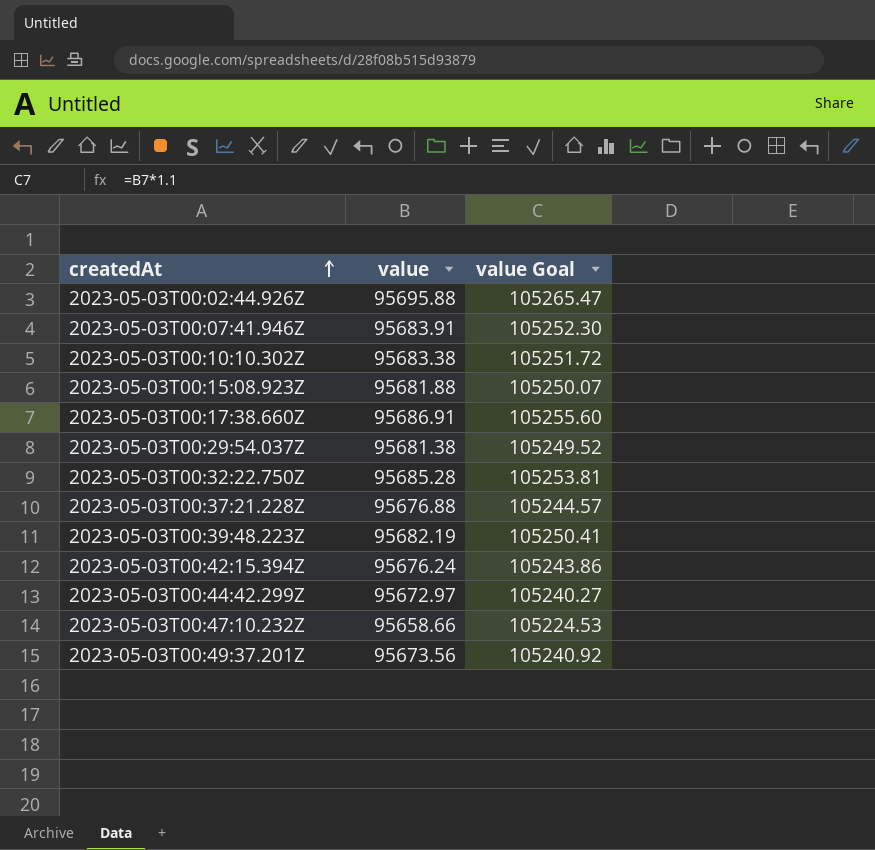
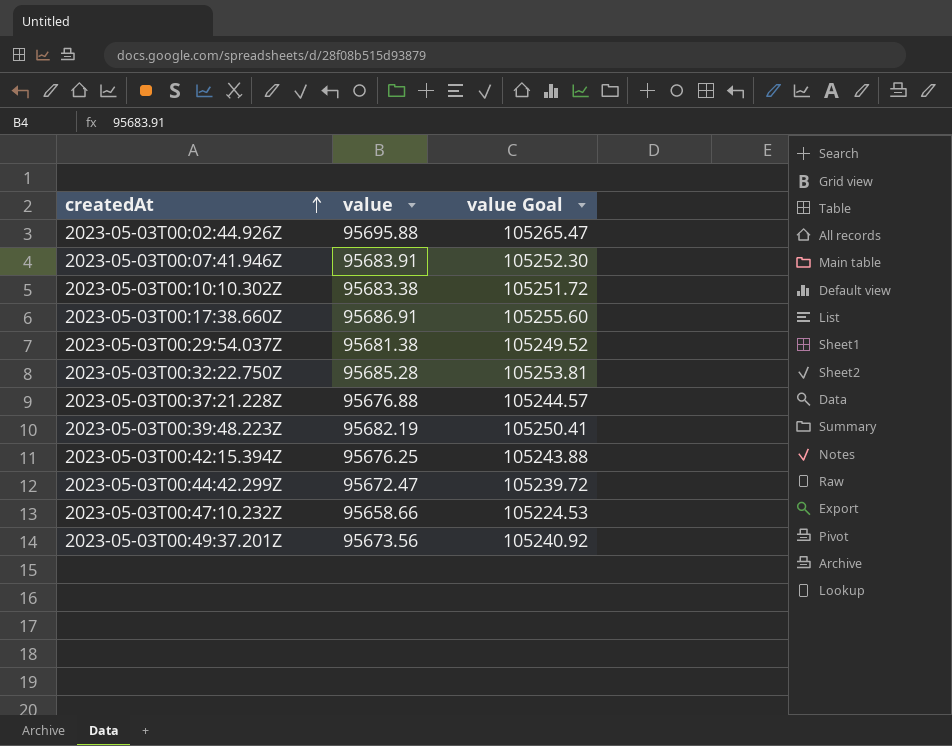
row 2023-05-03T00:15:08.923Z: 95681.88 | 105250.07 -> none
2023-05-03T00:42:15.394Z | value: 95676.24 -> 95676.25
2023-05-03T00:42:15.394Z | value Goal: 105243.86 -> 105243.88
2023-05-03T00:44:42.299Z | value: 95672.97 -> 95672.47
2023-05-03T00:44:42.299Z | value Goal: 105240.27 -> 105239.72

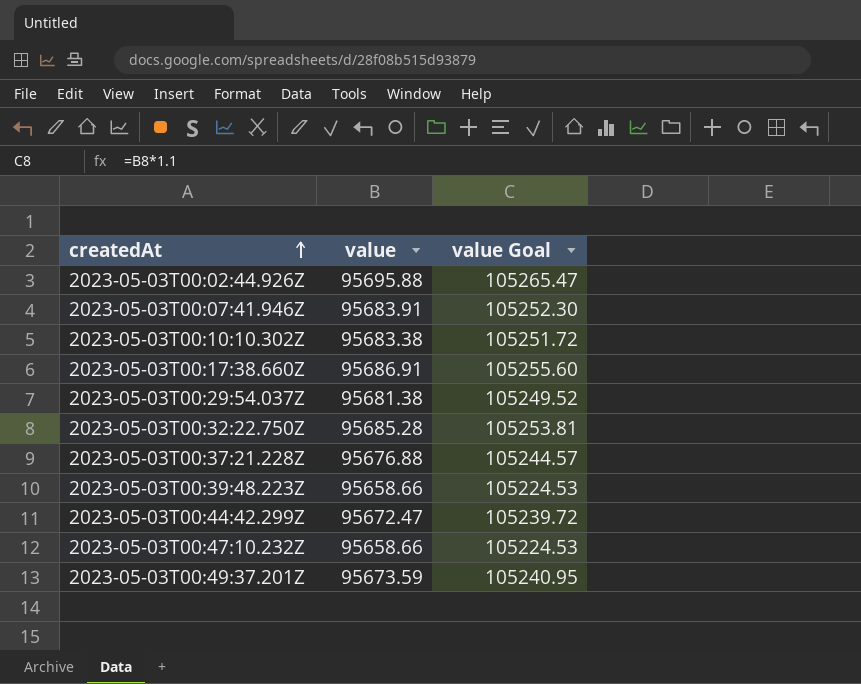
row 2023-05-03T00:42:15.394Z: 95676.25 | 105243.88 -> none
2023-05-03T00:39:48.223Z | value: 95682.19 -> 95658.66
2023-05-03T00:39:48.223Z | value Goal: 105250.41 -> 105224.53
2023-05-03T00:49:37.201Z | value: 95673.56 -> 95673.59
2023-05-03T00:49:37.201Z | value Goal: 105240.92 -> 105240.95

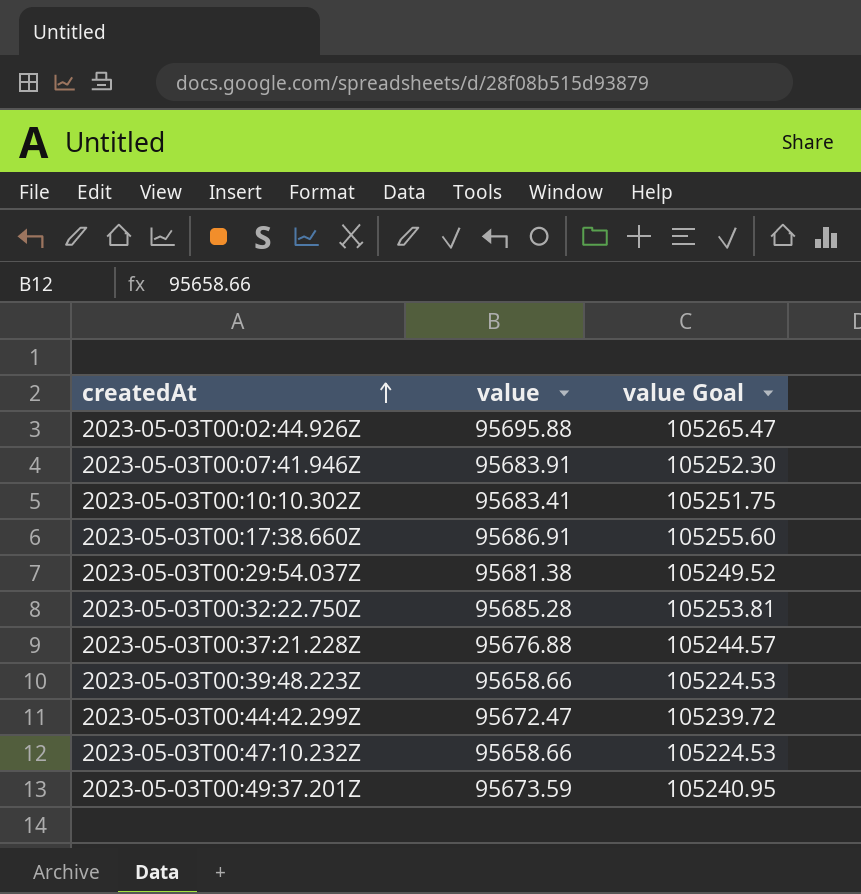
2023-05-03T00:10:10.302Z | value: 95683.38 -> 95683.41
2023-05-03T00:10:10.302Z | value Goal: 105251.72 -> 105251.75

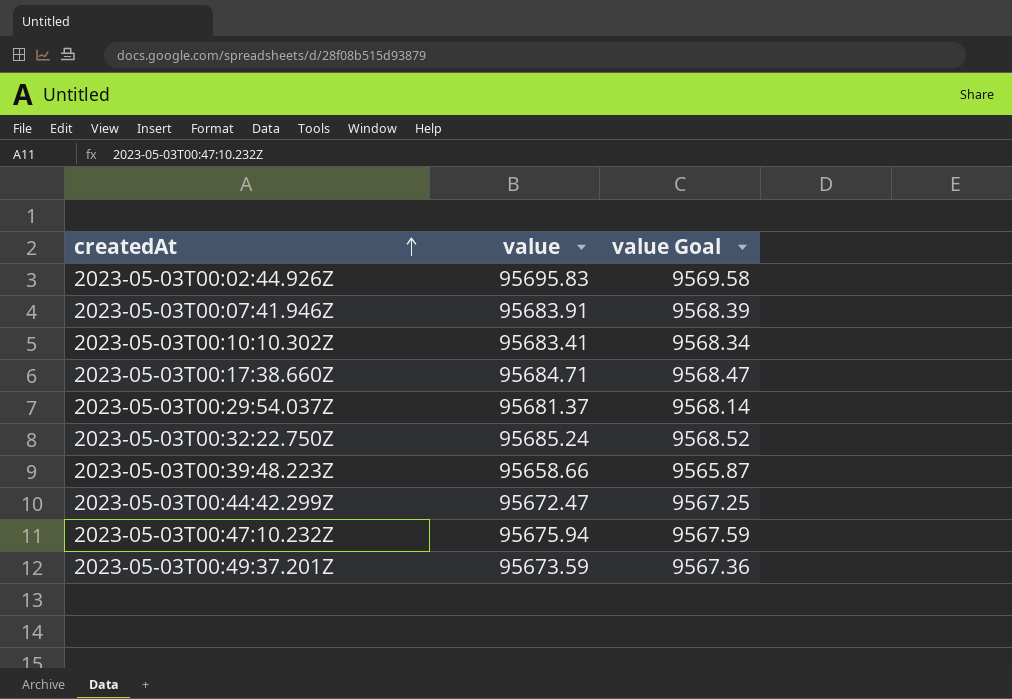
column value Goal | formula: [value] * 1.1 -> [value] * 0.1
row 2023-05-03T00:37:21.228Z: 95676.88 | 105244.57 -> none
2023-05-03T00:02:44.926Z | value: 95695.88 -> 95695.83
2023-05-03T00:17:38.660Z | value: 95686.91 -> 95684.71
2023-05-03T00:29:54.037Z | value: 95681.38 -> 95681.37
2023-05-03T00:32:22.750Z | value: 95685.28 -> 95685.24
2023-05-03T00:47:10.232Z | value: 95658.66 -> 95675.94

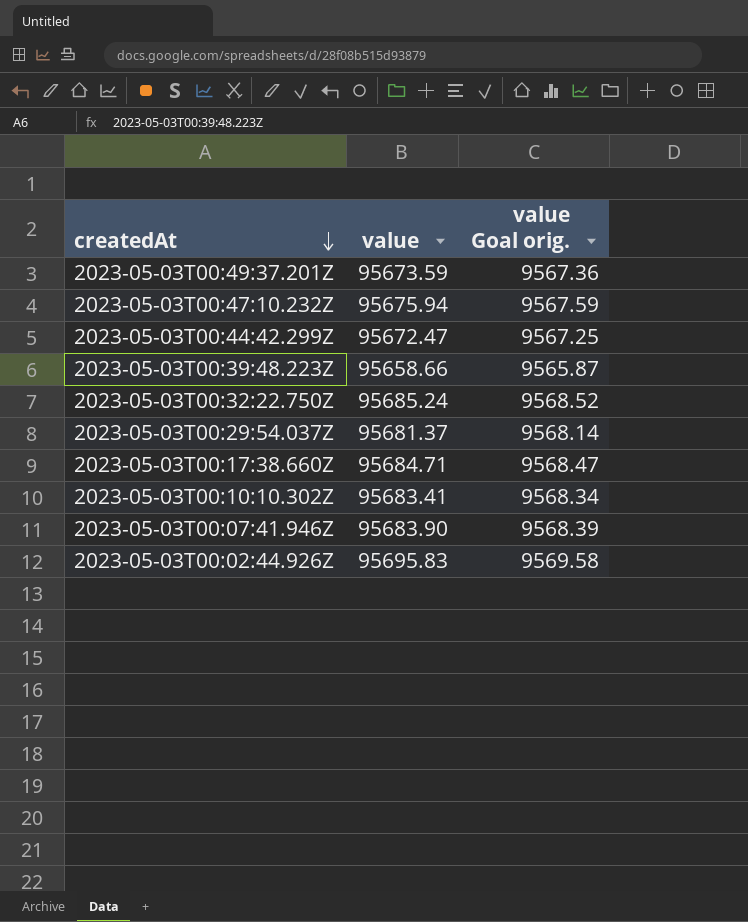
row order: createdAt ascending -> createdAt descending
column name: value Goal -> value Goal orig.
2023-05-03T00:07:41.946Z | value: 95683.91 -> 95683.90

